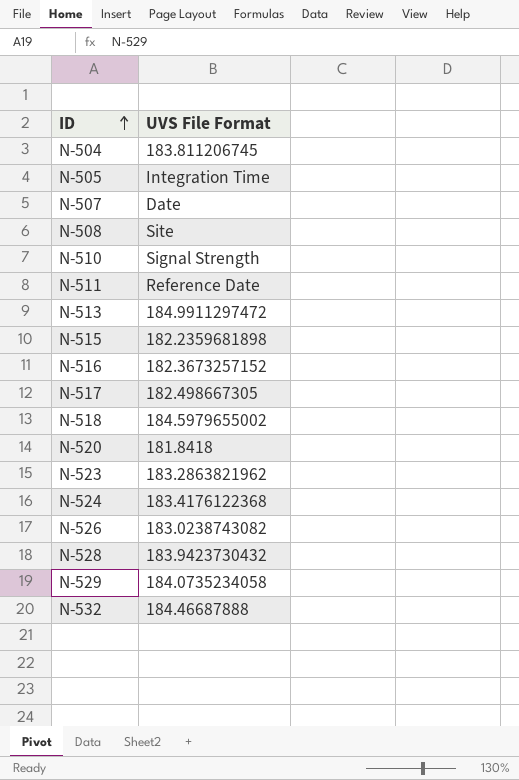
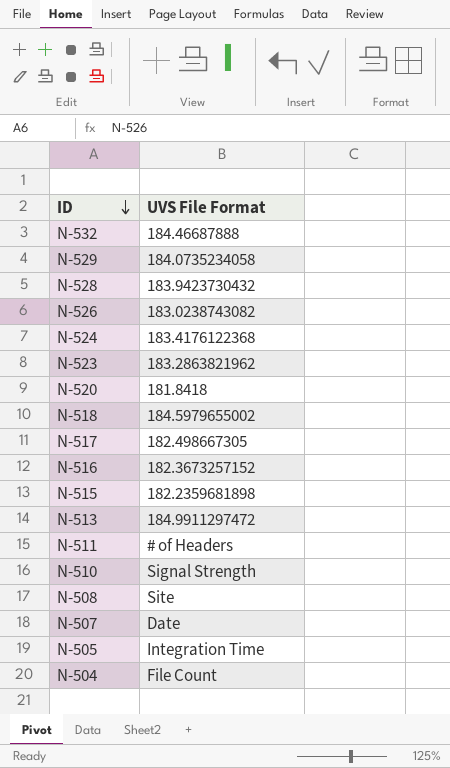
row order: ID ascending -> ID descending
N-511 | UVS File Format: Reference Date -> # of Headers
N-504 | UVS File Format: 183.811206745 -> File Count

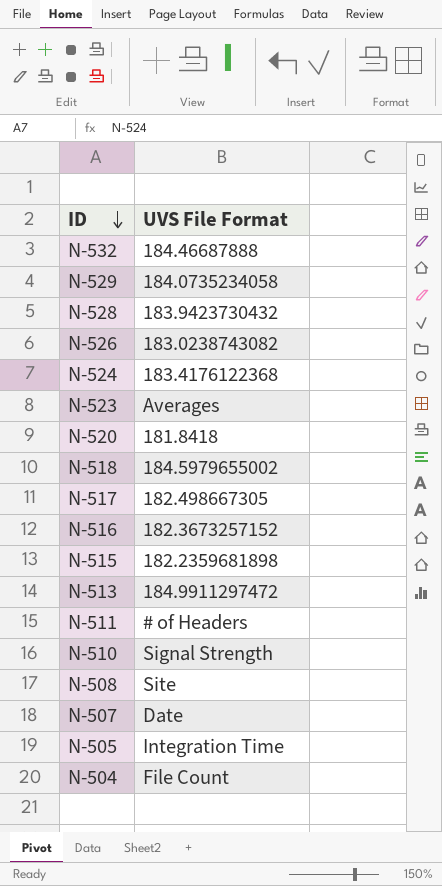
N-523 | UVS File Format: 183.2863821962 -> Averages

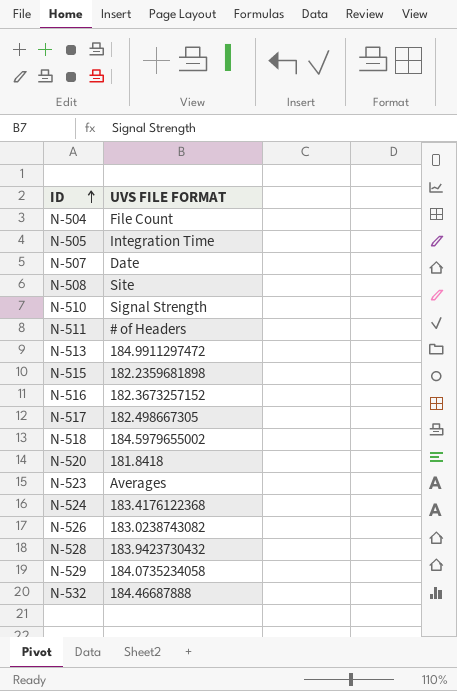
row order: ID descending -> ID ascending
column name: UVS File Format -> UVS FILE FORMAT

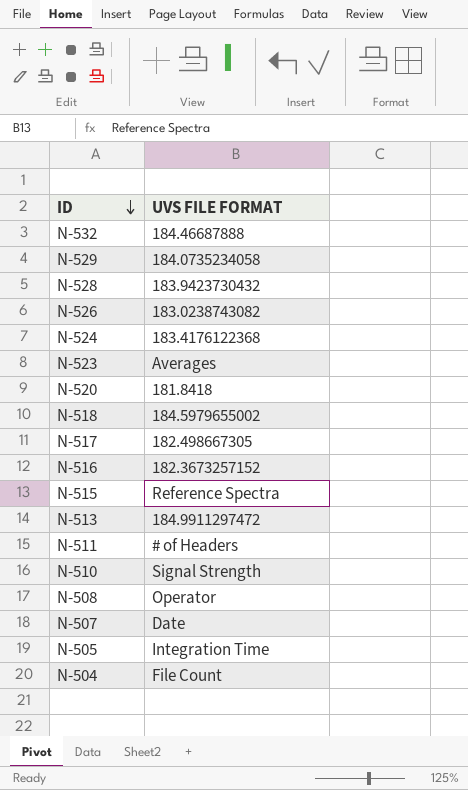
row order: ID ascending -> ID descending
N-515 | UVS FILE FORMAT: 182.2359681898 -> Reference Spectra
N-508 | UVS FILE FORMAT: Site -> Operator

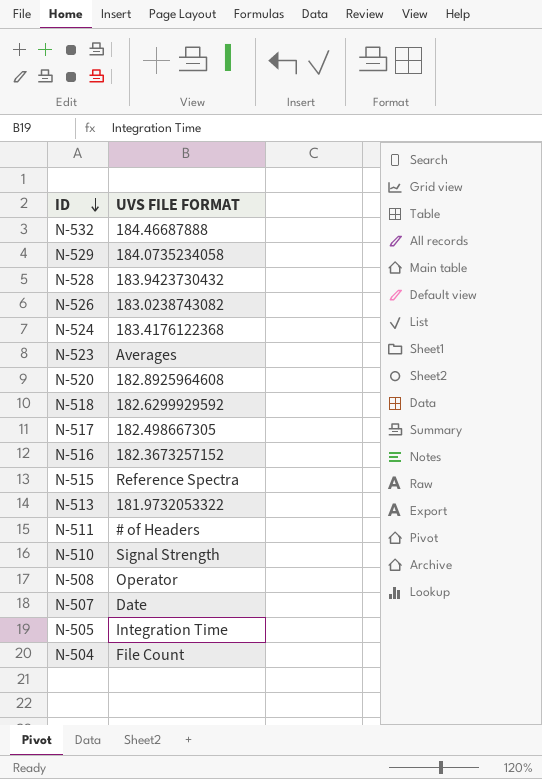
N-520 | UVS FILE FORMAT: 181.8418 -> 182.8925964608
N-518 | UVS FILE FORMAT: 184.5979655002 -> 182.6299929592
N-513 | UVS FILE FORMAT: 184.9911297472 -> 181.9732053322

